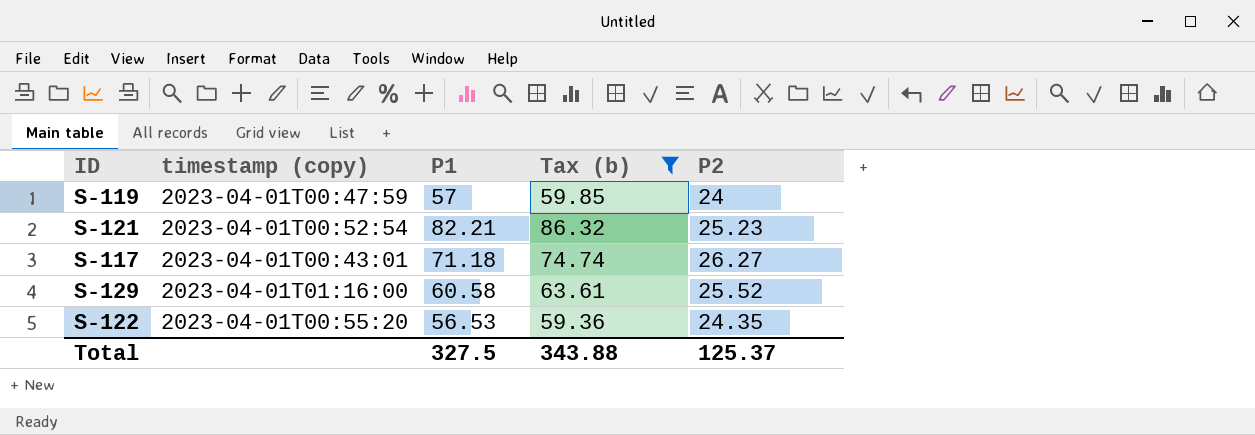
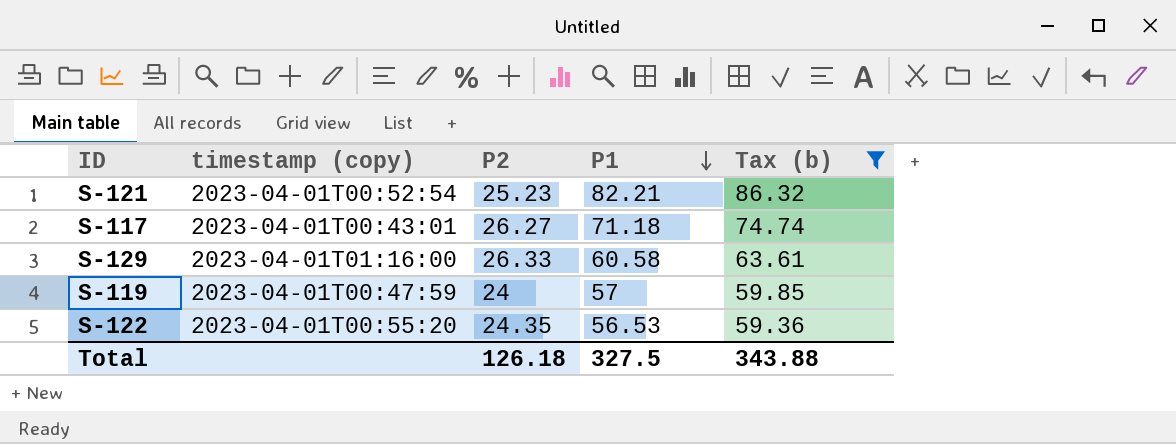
row order: none -> P1 descending
column P2 | position: 5 -> 3
S-129 | P2: 25.52 -> 26.33
Total | P2: 125.37 -> 126.18

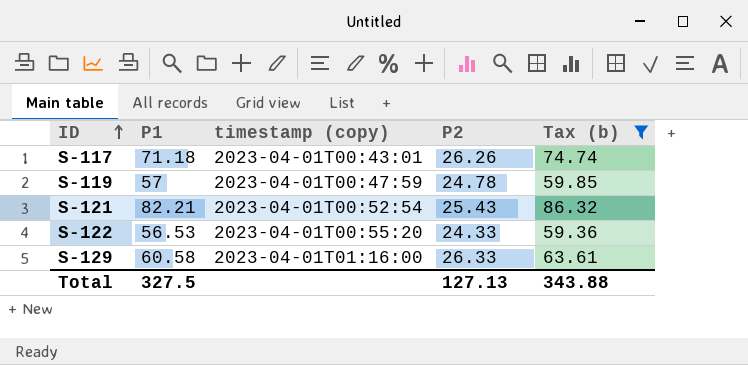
row order: P1 descending -> ID ascending
column P1 | position: 4 -> 2
S-117 | P2: 26.27 -> 26.26
S-119 | P2: 24 -> 24.78
S-121 | P2: 25.23 -> 25.43
S-122 | P2: 24.35 -> 24.33
Total | P2: 126.18 -> 127.13

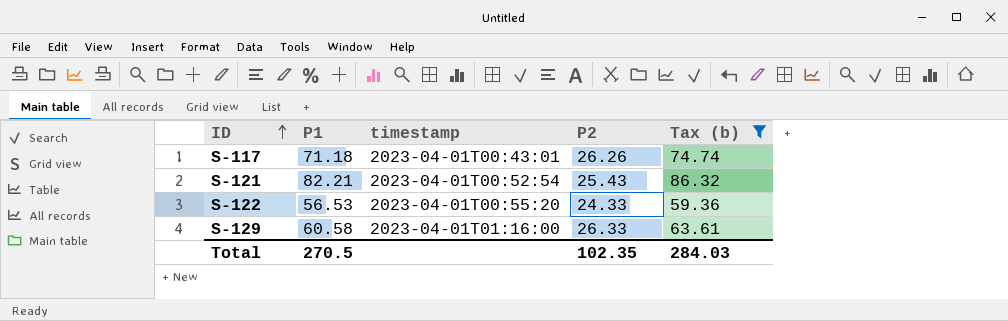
column name: timestamp (copy) -> timestamp
row S-119: 57 | 2023-04-01T00:47:59 | 24.78 | 59.85 -> none
Total | P1: 327.5 -> 270.5
Total | P2: 127.13 -> 102.35
Total | Tax (b): 343.88 -> 284.03

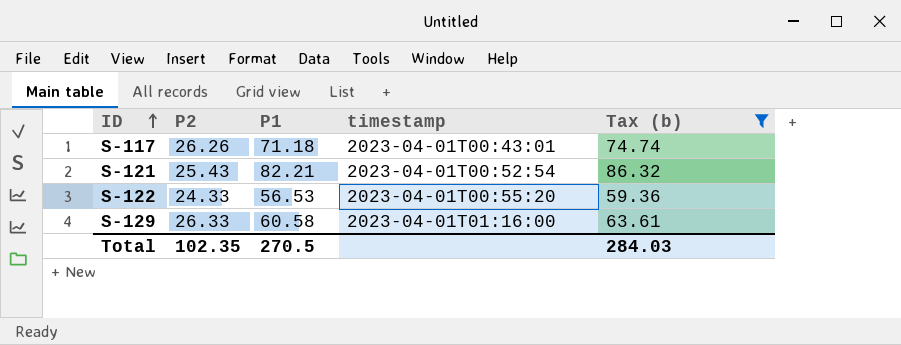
column P2 | position: 4 -> 2

